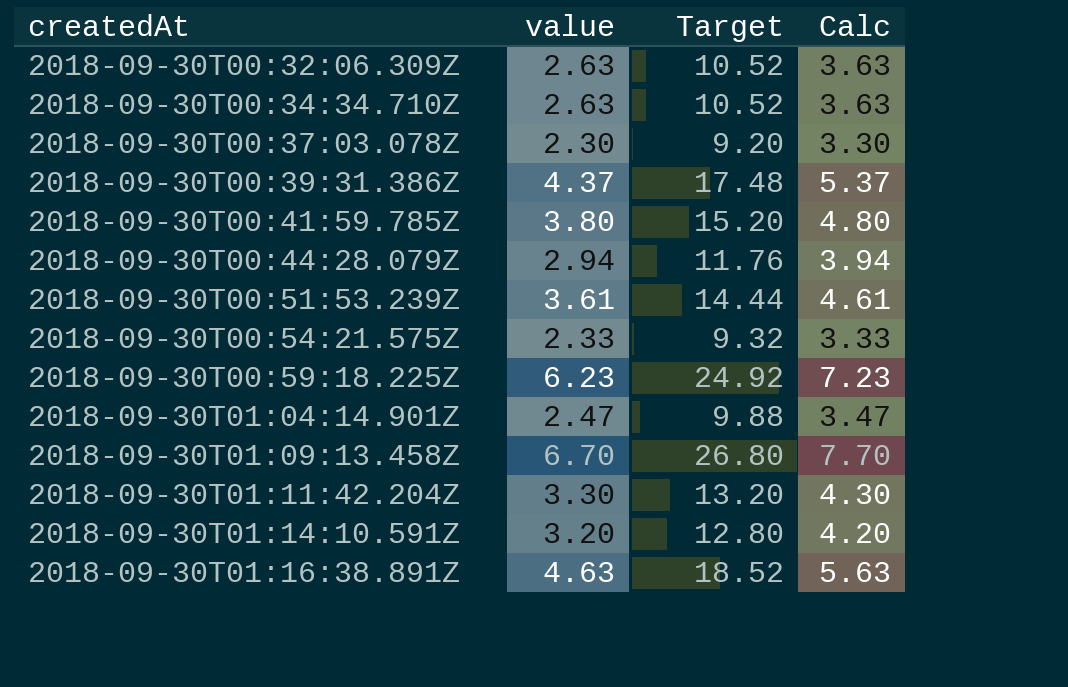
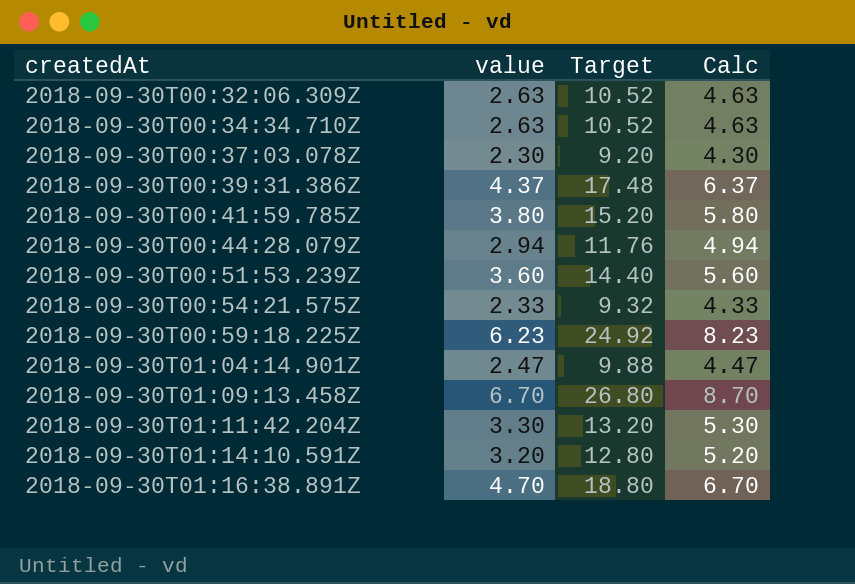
column Calc | formula: [value] + 1 -> [value] + 2
2018-09-30T00:51:53.239Z | value: 3.61 -> 3.60
2018-09-30T00:51:53.239Z | Target: 14.44 -> 14.40
2018-09-30T01:16:38.891Z | value: 4.63 -> 4.70
2018-09-30T01:16:38.891Z | Target: 18.52 -> 18.80

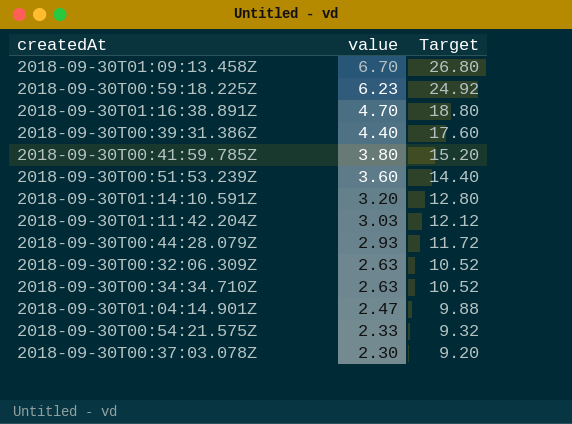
row order: createdAt ascending -> value descending
column Calc | formula: [value] + 2 -> none
2018-09-30T00:39:31.386Z | value: 4.37 -> 4.40
2018-09-30T00:39:31.386Z | Target: 17.48 -> 17.60
2018-09-30T01:11:42.204Z | value: 3.30 -> 3.03
2018-09-30T01:11:42.204Z | Target: 13.20 -> 12.12
2018-09-30T00:44:28.079Z | value: 2.94 -> 2.93
2018-09-30T00:44:28.079Z | Target: 11.76 -> 11.72

